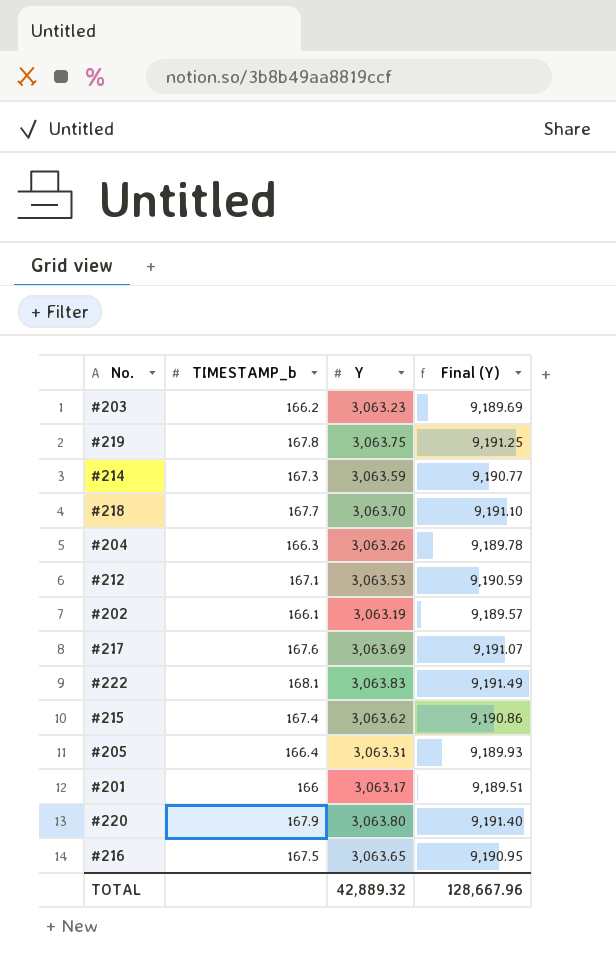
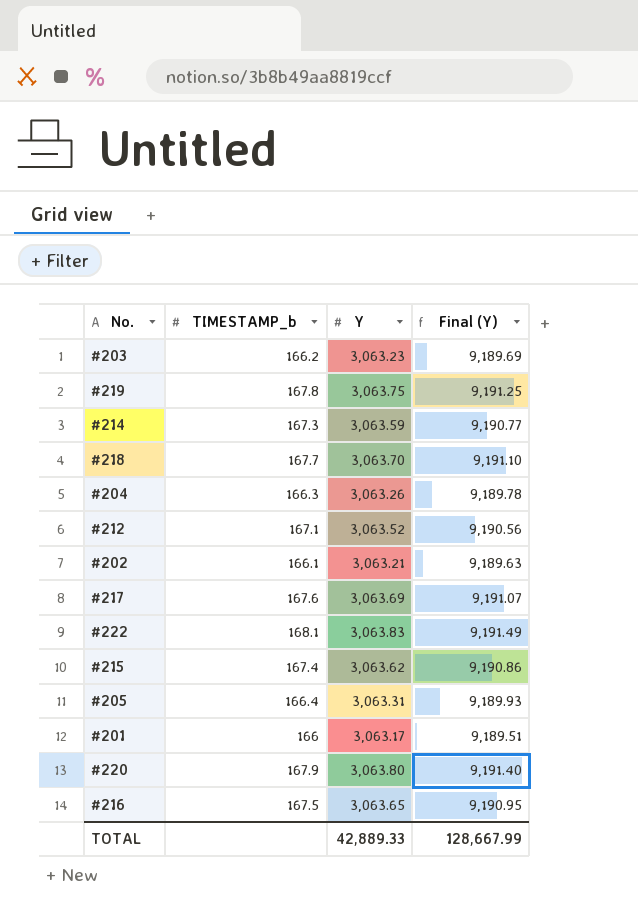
#212 | Y: 3,063.53 -> 3,063.52
#212 | Final (Y): 9,190.59 -> 9,190.56
#202 | Y: 3,063.19 -> 3,063.21
#202 | Final (Y): 9,189.57 -> 9,189.63
TOTAL | Y: 42,889.32 -> 42,889.33
TOTAL | Final (Y): 128,667.96 -> 128,667.99

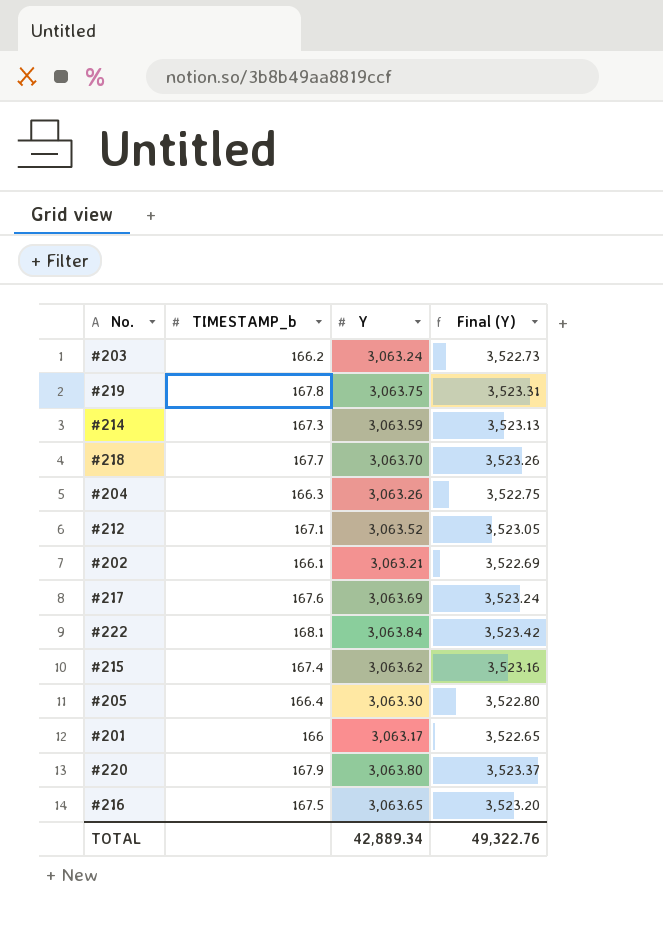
column Final (Y) | formula: [Y] * 3 -> [Y] * 1.15
#203 | Y: 3,063.23 -> 3,063.24
#222 | Y: 3,063.83 -> 3,063.84
#205 | Y: 3,063.31 -> 3,063.30
TOTAL | Y: 42,889.33 -> 42,889.34
TOTAL | Final (Y): 128,667.99 -> 49,322.76

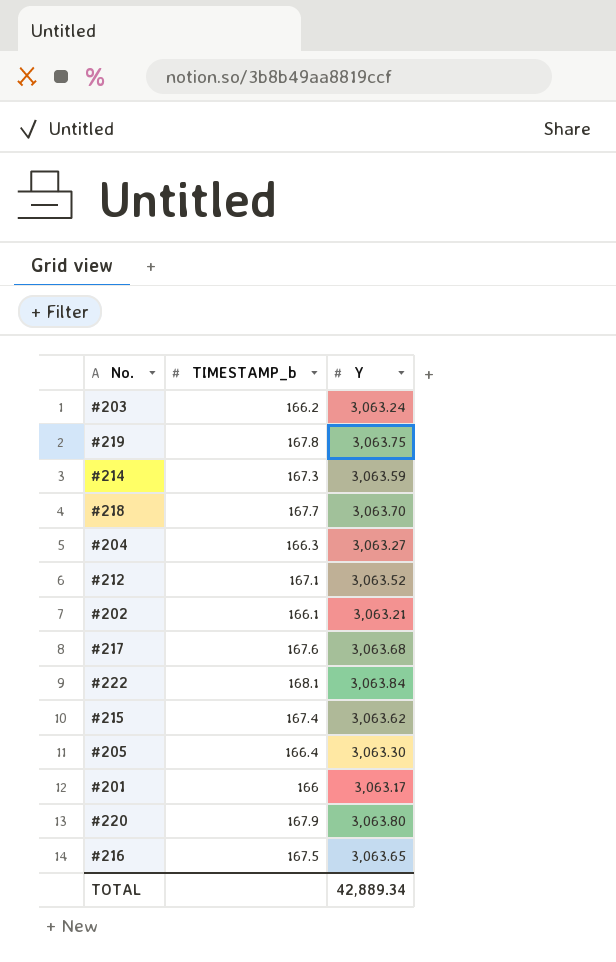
column Final (Y) | formula: [Y] * 1.15 -> none
#204 | Y: 3,063.26 -> 3,063.27
#217 | Y: 3,063.69 -> 3,063.68

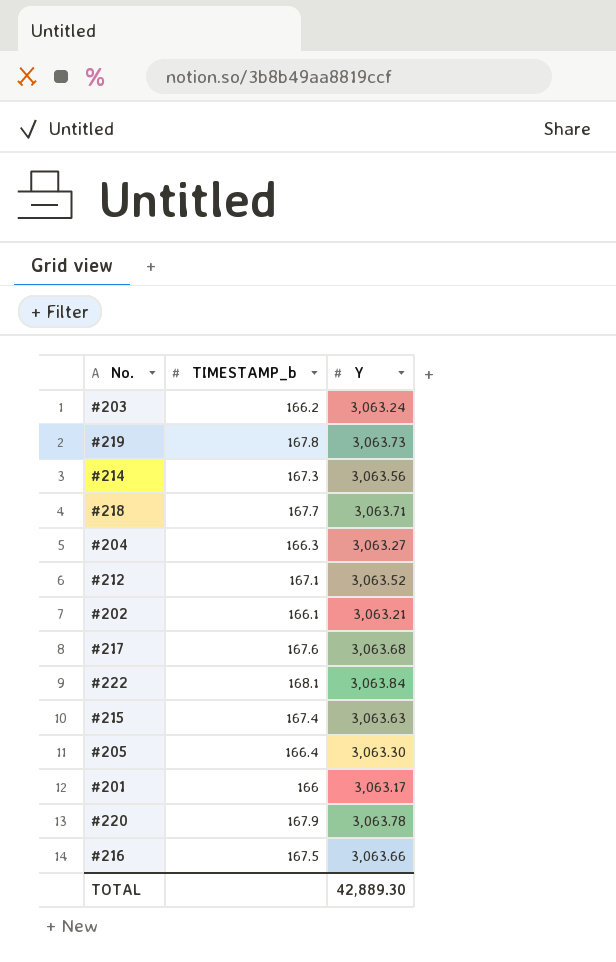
#219 | Y: 3,063.75 -> 3,063.73
#214 | Y: 3,063.59 -> 3,063.56
#218 | Y: 3,063.70 -> 3,063.71
#215 | Y: 3,063.62 -> 3,063.63
#220 | Y: 3,063.80 -> 3,063.78
#216 | Y: 3,063.65 -> 3,063.66
TOTAL | Y: 42,889.34 -> 42,889.30

